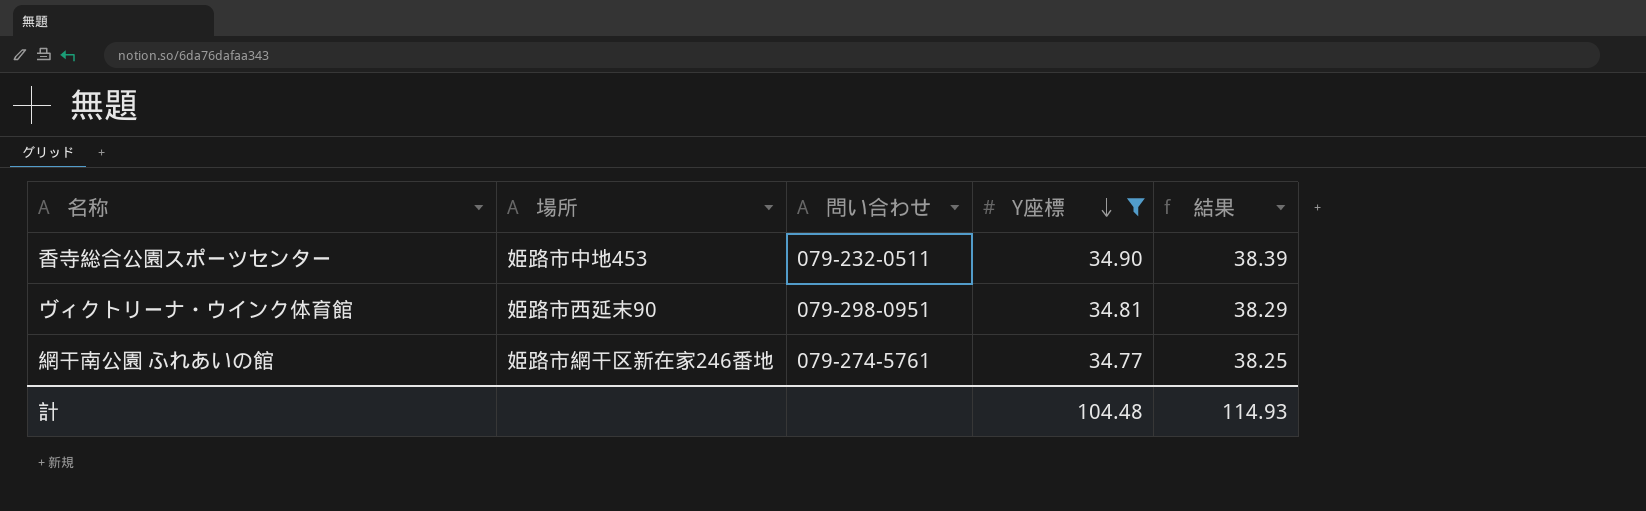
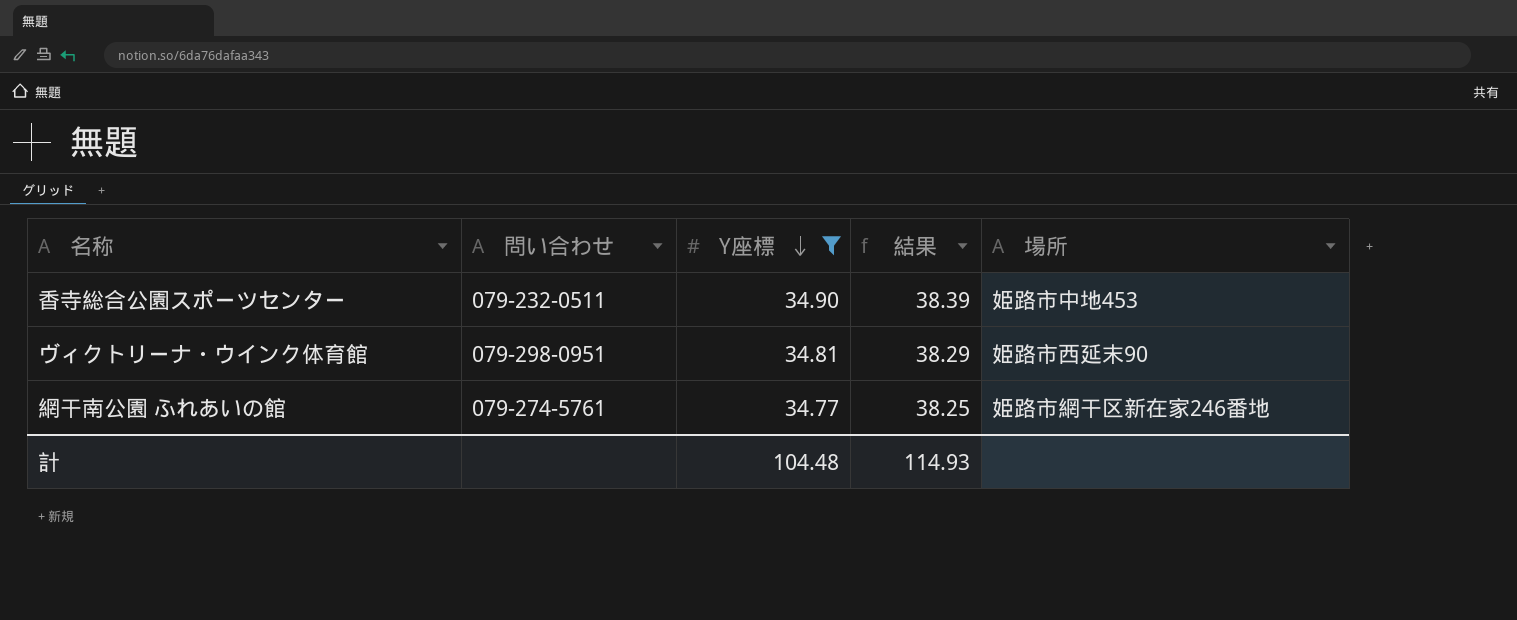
column 場所 | position: 2 -> 5

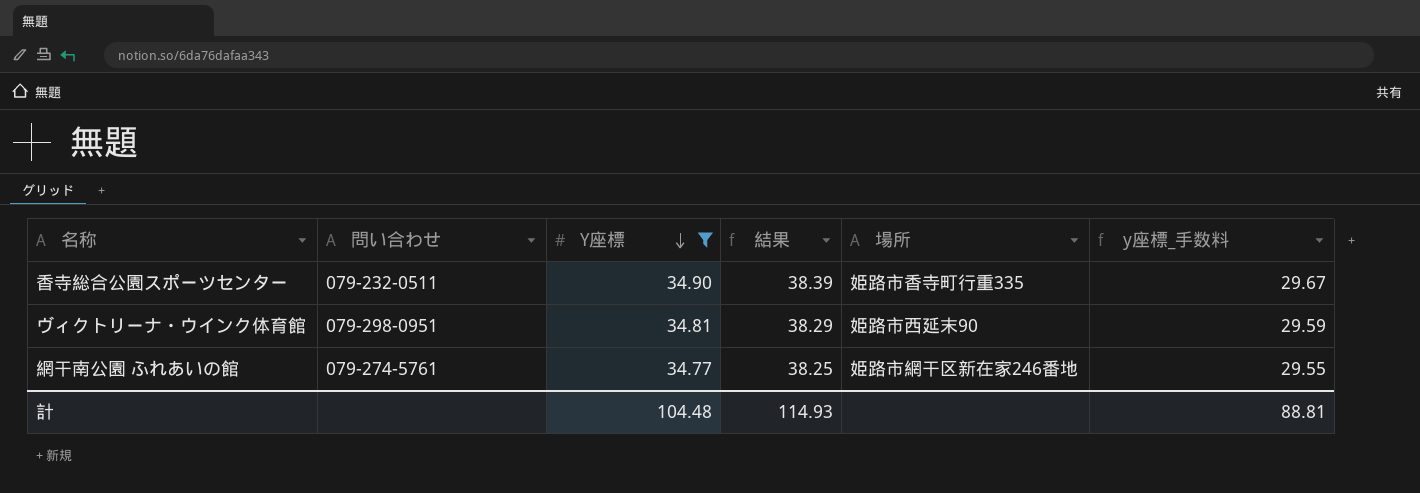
column y座標_手数料 | formula: none -> [Y座標] * 0.85
香寺総合公園スポーツセンター | 場所: 姫路市中地453 -> 姫路市香寺町行重335

